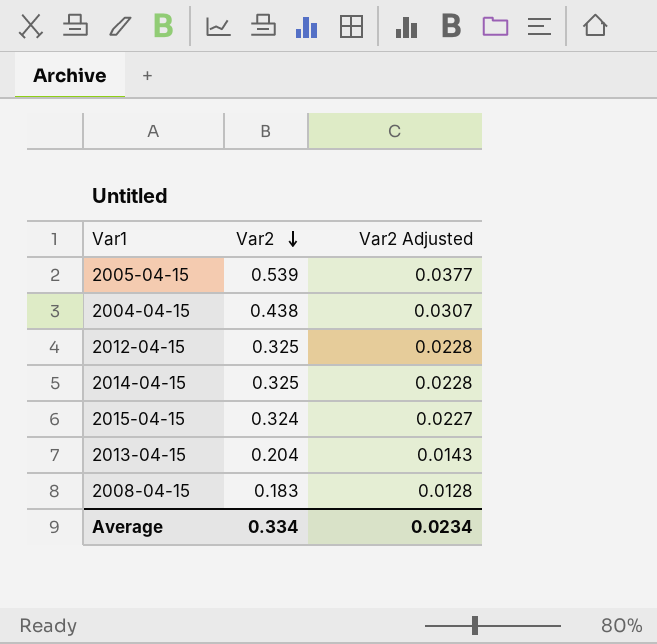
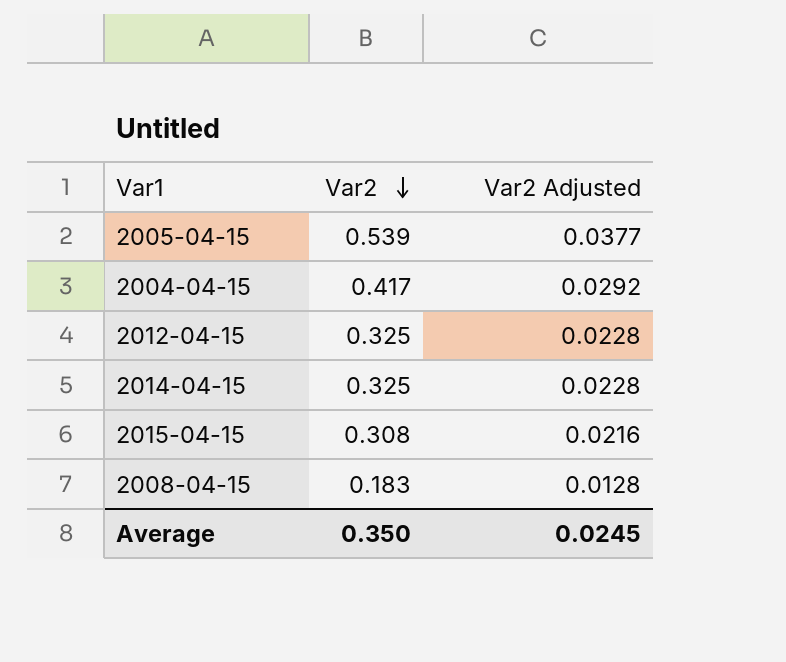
row 2013-04-15: 0.204 | 0.0143 -> none
2004-04-15 | Var2: 0.438 -> 0.417
2004-04-15 | Var2 Adjusted: 0.0307 -> 0.0292
2015-04-15 | Var2: 0.324 -> 0.308
2015-04-15 | Var2 Adjusted: 0.0227 -> 0.0216
Average | Var2: 0.334 -> 0.350
Average | Var2 Adjusted: 0.0234 -> 0.0245

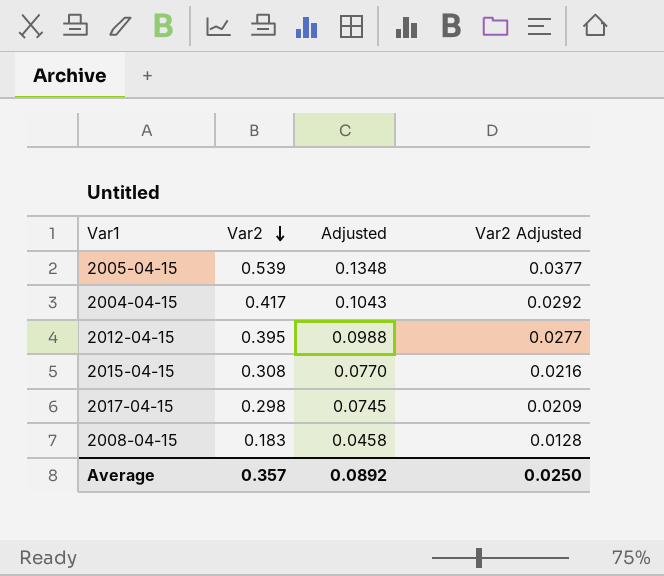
column Adjusted | formula: none -> [Var2] * 0.25
row 2014-04-15: 0.325 | 0.0228 -> none
2012-04-15 | Var2: 0.325 -> 0.395
2012-04-15 | Var2 Adjusted: 0.0228 -> 0.0277
row 2017-04-15: none -> 0.298 | 0.0745 | 0.0209
Average | Var2: 0.350 -> 0.357
Average | Var2 Adjusted: 0.0245 -> 0.0250

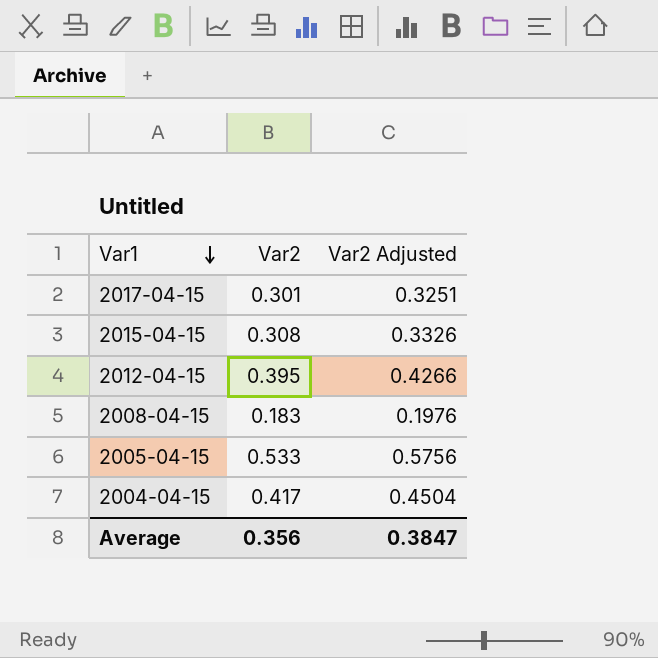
row order: Var2 descending -> Var1 descending
column Adjusted | formula: [Var2] * 0.25 -> none
column Var2 Adjusted | formula: [Var2] * 0.07 -> [Var2] * 1.08
2017-04-15 | Var2: 0.298 -> 0.301
2005-04-15 | Var2: 0.539 -> 0.533
Average | Var2: 0.357 -> 0.356
Average | Var2 Adjusted: 0.0250 -> 0.3847

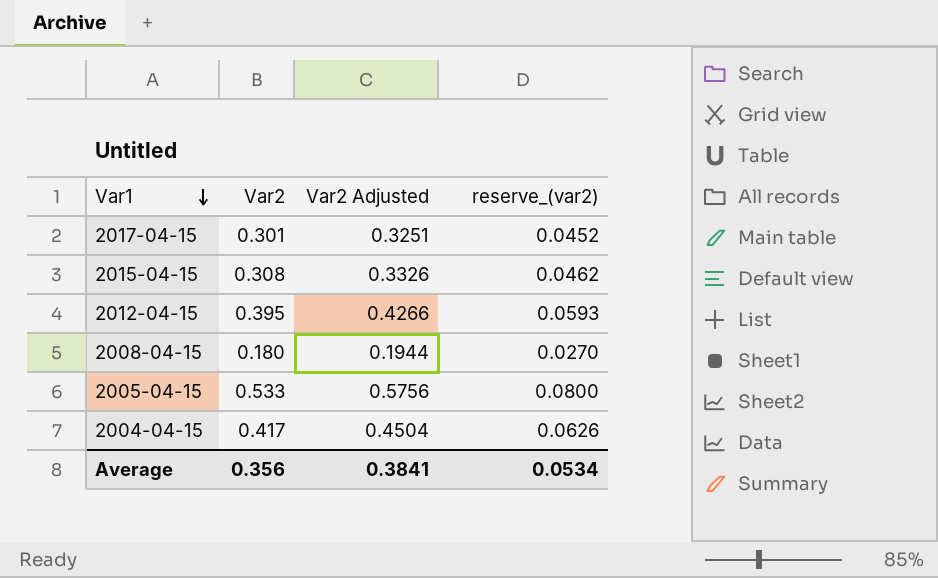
column reserve_(var2) | formula: none -> [Var2] * 0.15
2008-04-15 | Var2: 0.183 -> 0.180
2008-04-15 | Var2 Adjusted: 0.1976 -> 0.1944
Average | Var2 Adjusted: 0.3847 -> 0.3841

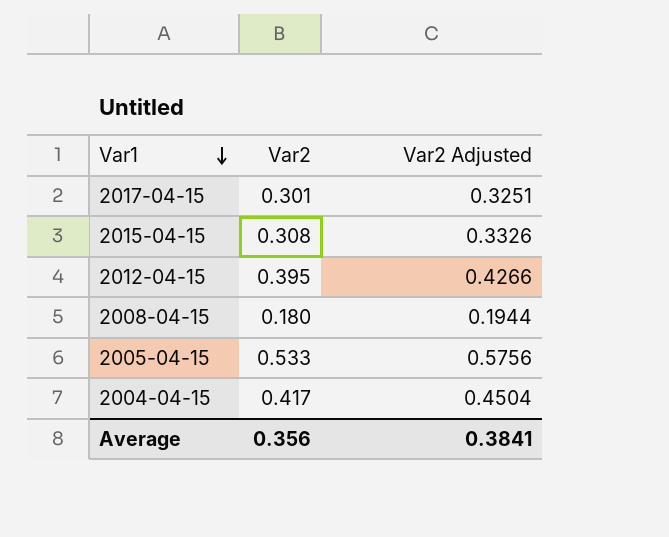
column reserve_(var2) | formula: [Var2] * 0.15 -> none

